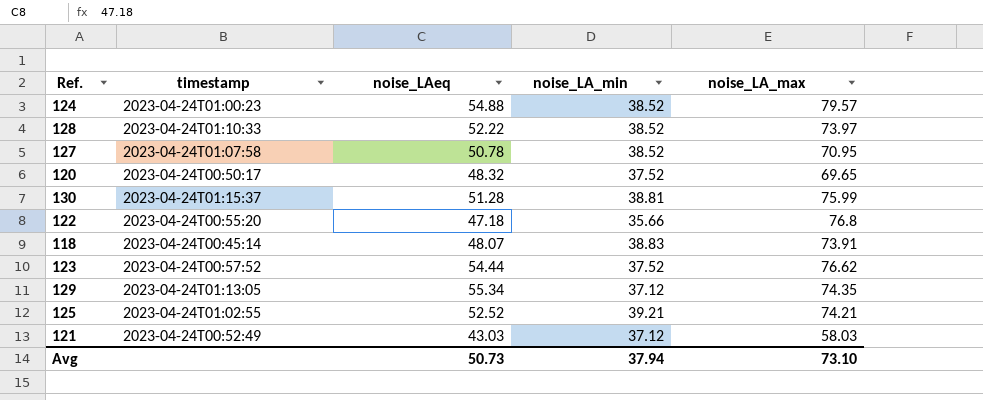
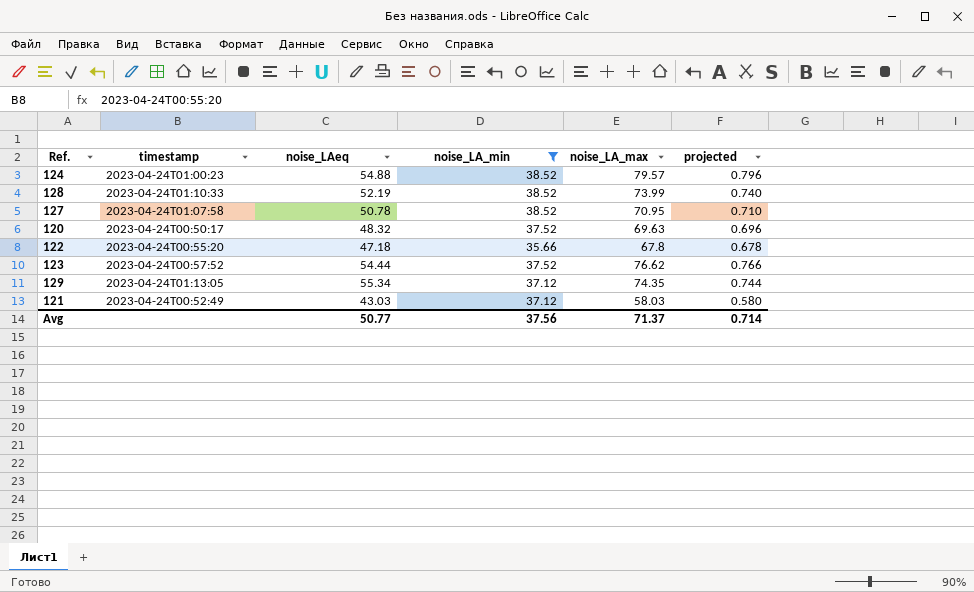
filter: none -> noise_LA_min <= 38.52
column projected | formula: none -> [noise_LA_max] * 0.01
128 | noise_LAeq: 52.22 -> 52.19
128 | noise_LA_max: 73.97 -> 73.99
120 | noise_LA_max: 69.65 -> 69.63
122 | noise_LA_max: 76.8 -> 67.8
Avg | noise_LAeq: 50.73 -> 50.77
Avg | noise_LA_min: 37.94 -> 37.56
Avg | noise_LA_max: 73.10 -> 71.37

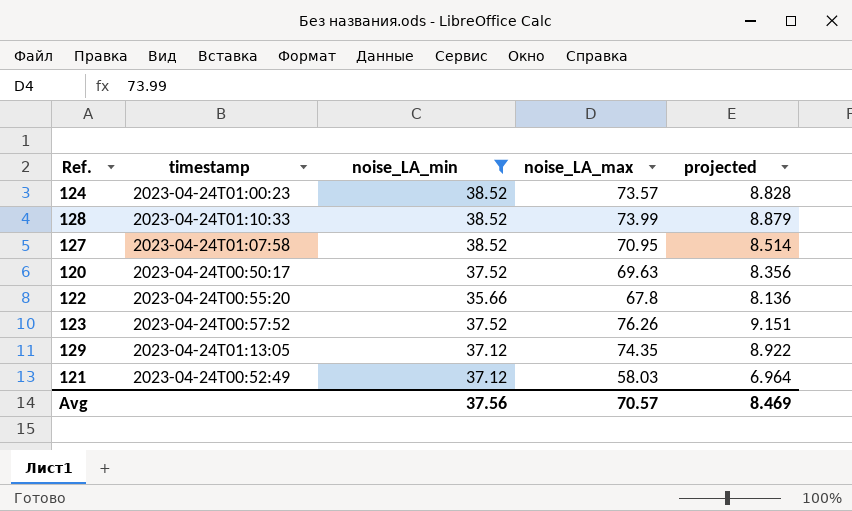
column noise_LAeq | position: 3 -> none
column projected | formula: [noise_LA_max] * 0.01 -> [noise_LA_max] * 0.12
124 | noise_LA_max: 79.57 -> 73.57
123 | noise_LA_max: 76.62 -> 76.26
Avg | noise_LA_max: 71.37 -> 70.57
Avg | projected: 0.714 -> 8.469

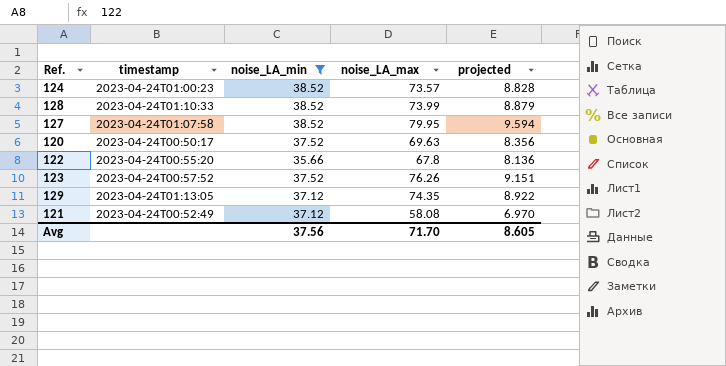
127 | noise_LA_max: 70.95 -> 79.95
127 | projected: 8.514 -> 9.594
121 | noise_LA_max: 58.03 -> 58.08
121 | projected: 6.964 -> 6.970
Avg | noise_LA_max: 70.57 -> 71.70
Avg | projected: 8.469 -> 8.605

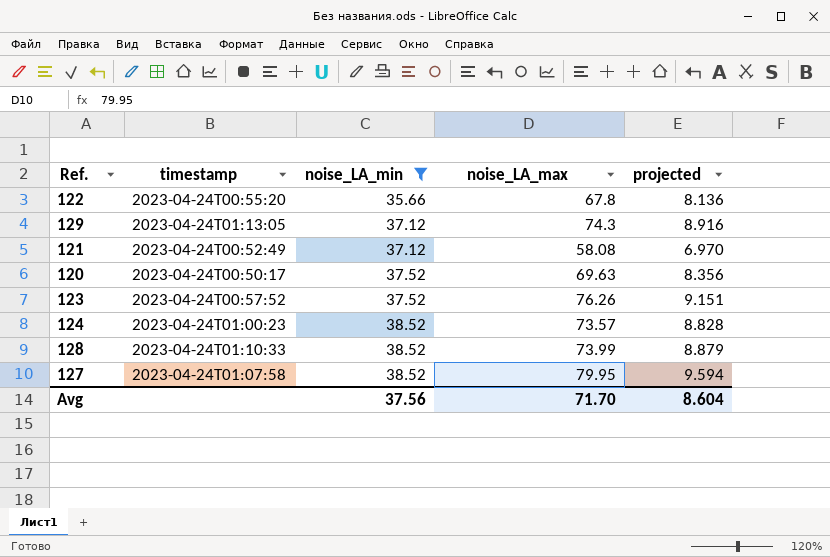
row order: none -> noise_LA_min ascending
129 | noise_LA_max: 74.35 -> 74.3
129 | projected: 8.922 -> 8.916
Avg | projected: 8.605 -> 8.604

